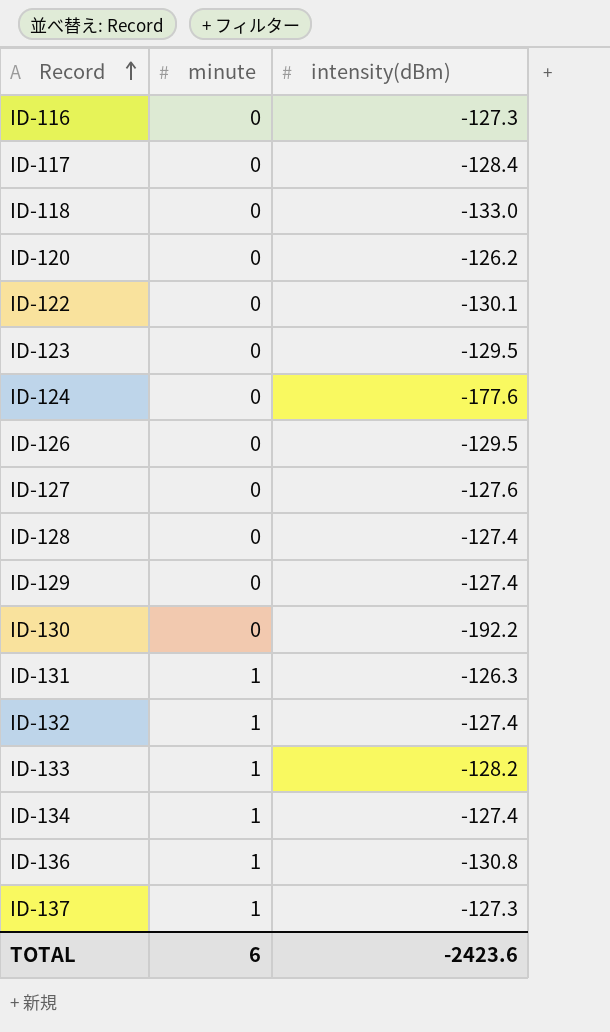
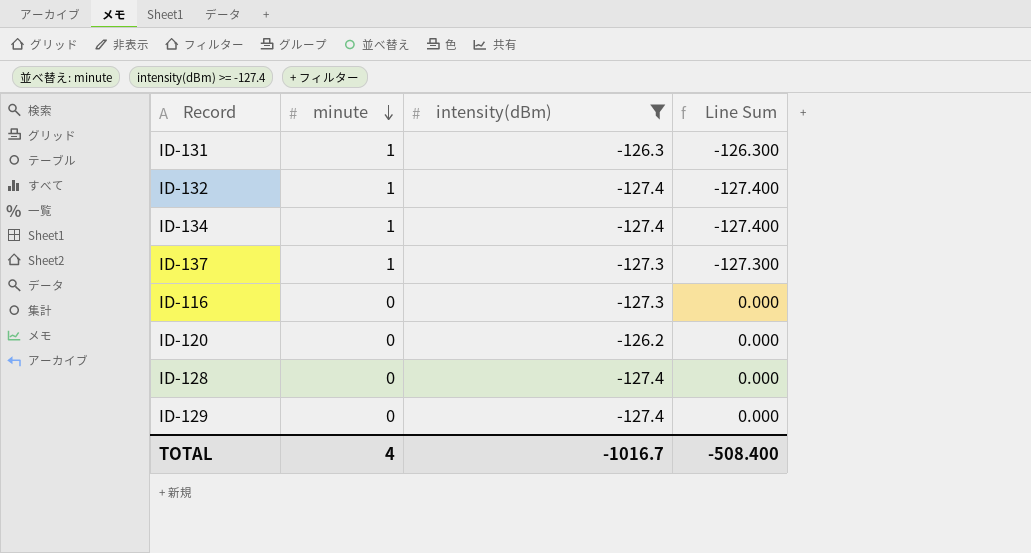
filter: none -> intensity(dBm) >= -127.4
row order: Record ascending -> minute descending
column Line Sum | formula: none -> [minute] * [intensity(dBm)]
TOTAL | minute: 6 -> 4
TOTAL | intensity(dBm): -2423.6 -> -1016.7

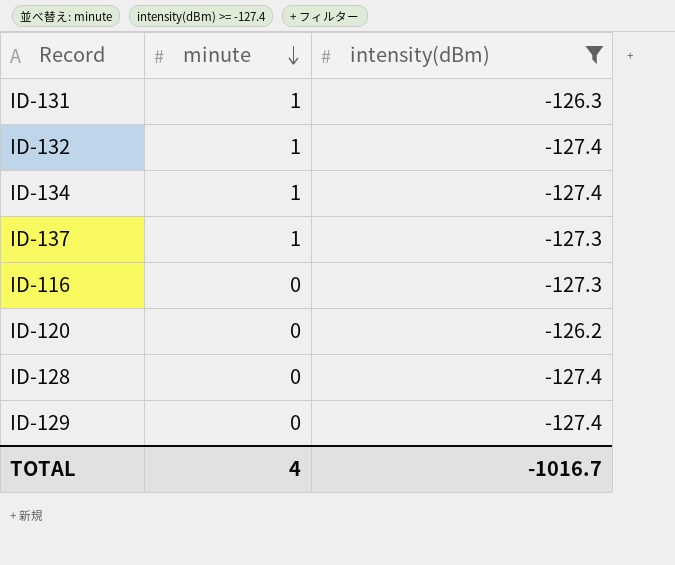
column Line Sum | formula: [minute] * [intensity(dBm)] -> none

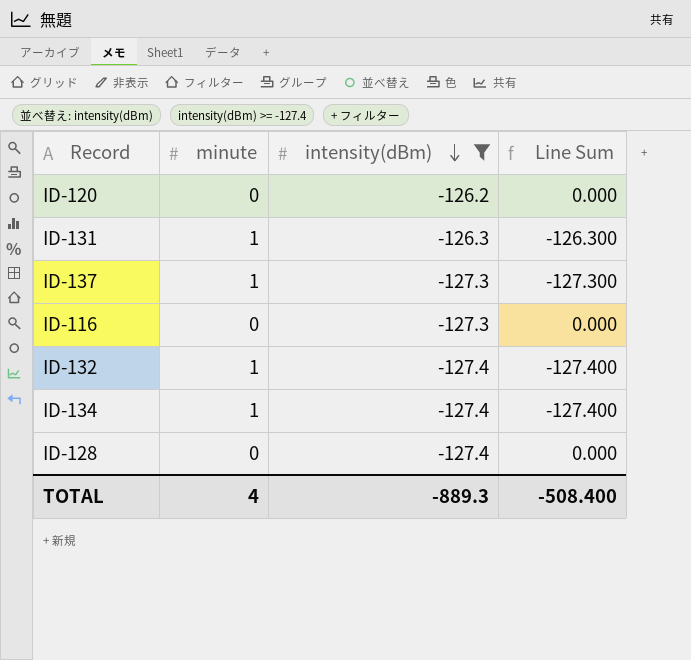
row order: minute descending -> intensity(dBm) descending
column Line Sum | formula: none -> [minute] * [intensity(dBm)]
row ID-129: 0 | -127.4 -> none
TOTAL | intensity(dBm): -1016.7 -> -889.3

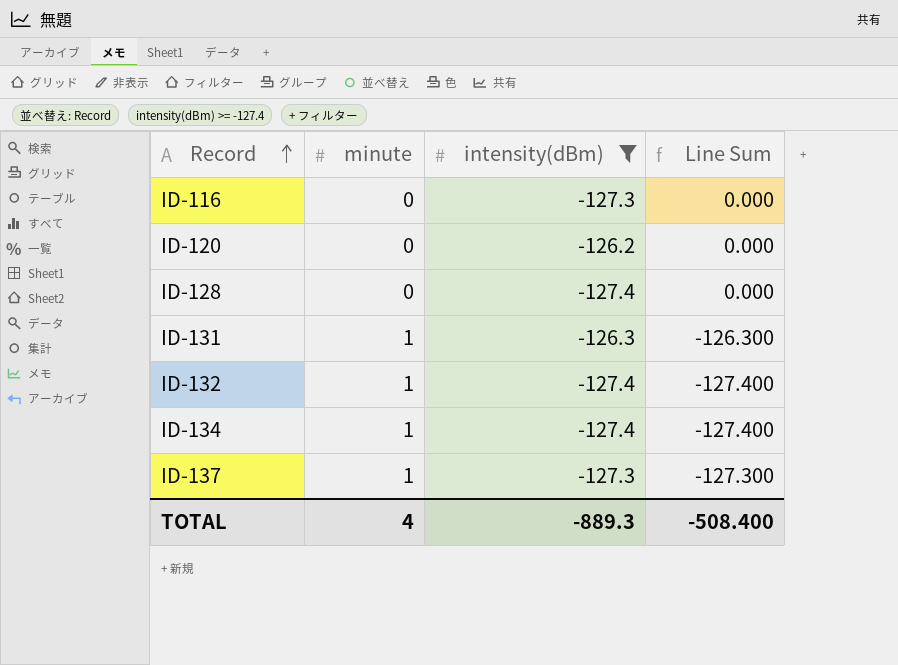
row order: intensity(dBm) descending -> Record ascending

